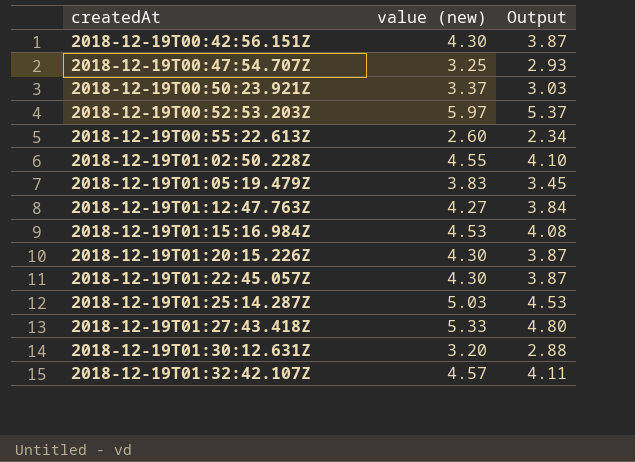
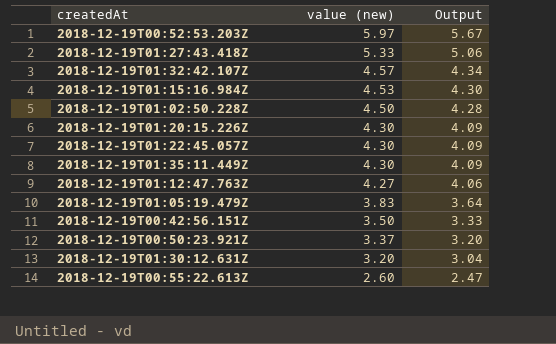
row order: createdAt ascending -> value (new) descending
column Output | formula: [value (new)] * 0.9 -> [value (new)] * 0.95
row 2018-12-19T00:47:54.707Z: 3.25 | 2.93 -> none
row 2018-12-19T01:25:14.287Z: 5.03 | 4.53 -> none
2018-12-19T01:02:50.228Z | value (new): 4.55 -> 4.50
row 2018-12-19T01:35:11.449Z: none -> 4.30 | 4.09
2018-12-19T00:42:56.151Z | value (new): 4.30 -> 3.50

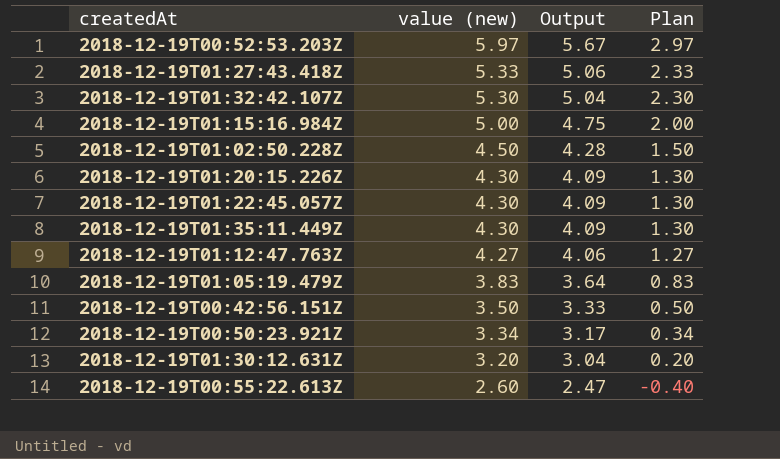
column Plan | formula: none -> [value (new)] - 3
2018-12-19T01:32:42.107Z | value (new): 4.57 -> 5.30
2018-12-19T01:32:42.107Z | Output: 4.34 -> 5.04
2018-12-19T01:15:16.984Z | value (new): 4.53 -> 5.00
2018-12-19T01:15:16.984Z | Output: 4.30 -> 4.75
2018-12-19T00:50:23.921Z | value (new): 3.37 -> 3.34
2018-12-19T00:50:23.921Z | Output: 3.20 -> 3.17

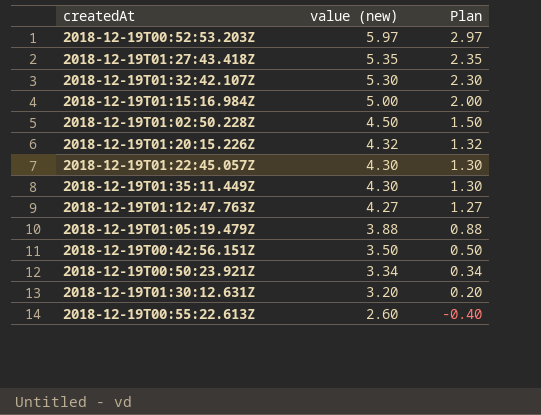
column Output | formula: [value (new)] * 0.95 -> none
2018-12-19T01:27:43.418Z | value (new): 5.33 -> 5.35
2018-12-19T01:27:43.418Z | Plan: 2.33 -> 2.35
2018-12-19T01:20:15.226Z | value (new): 4.30 -> 4.32
2018-12-19T01:20:15.226Z | Plan: 1.30 -> 1.32
2018-12-19T01:05:19.479Z | value (new): 3.83 -> 3.88
2018-12-19T01:05:19.479Z | Plan: 0.83 -> 0.88

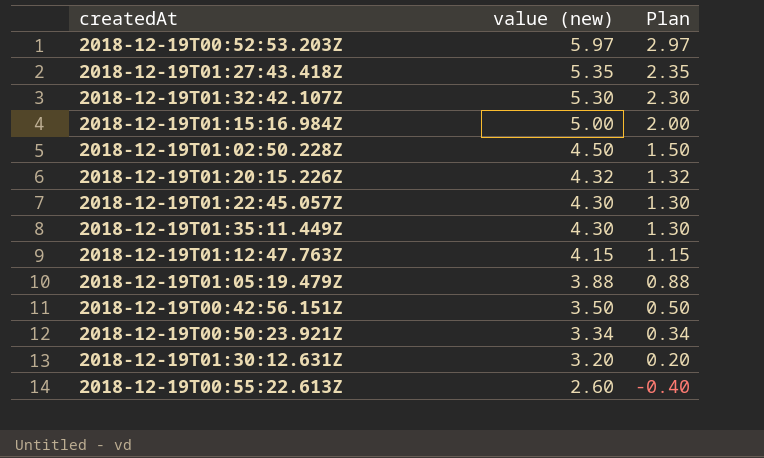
2018-12-19T01:12:47.763Z | value (new): 4.27 -> 4.15
2018-12-19T01:12:47.763Z | Plan: 1.27 -> 1.15

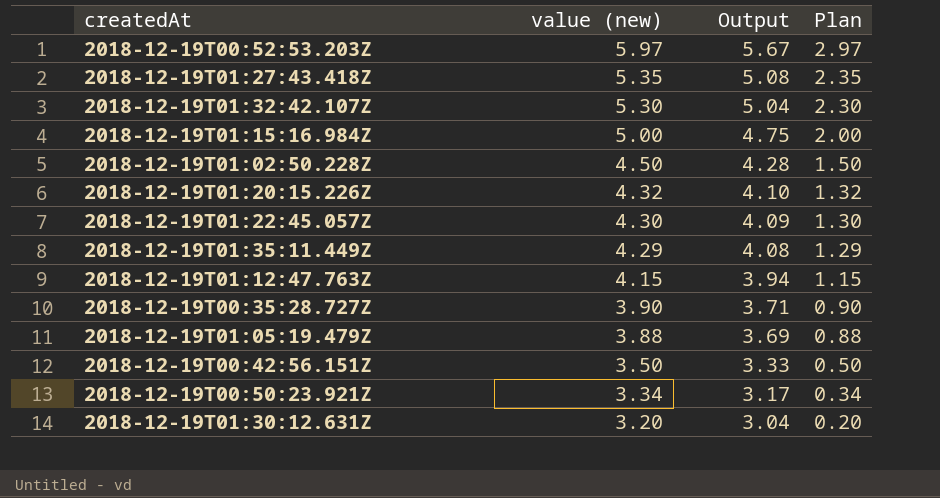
column Output | formula: none -> [value (new)] * 0.95
row 2018-12-19T00:55:22.613Z: 2.60 | -0.40 -> none
2018-12-19T01:35:11.449Z | value (new): 4.30 -> 4.29
2018-12-19T01:35:11.449Z | Plan: 1.30 -> 1.29
row 2018-12-19T00:35:28.727Z: none -> 3.90 | 3.71 | 0.90

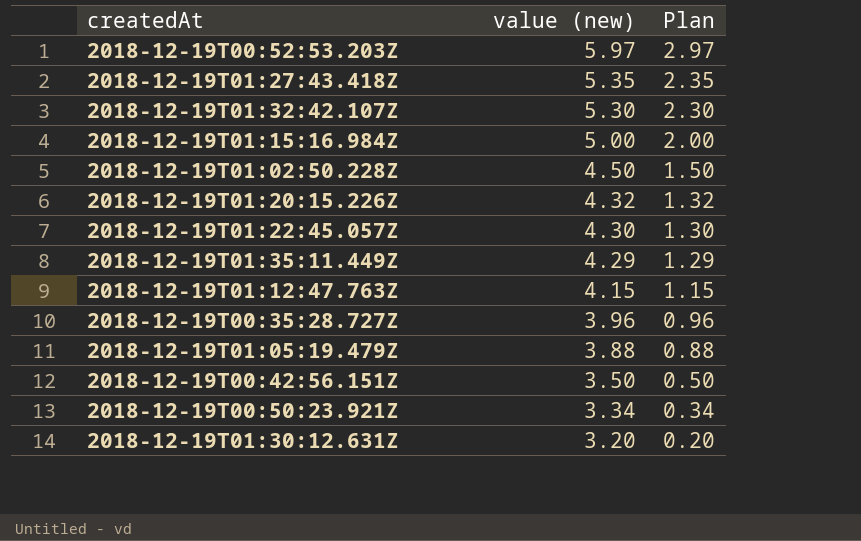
column Output | formula: [value (new)] * 0.95 -> none
2018-12-19T00:35:28.727Z | value (new): 3.90 -> 3.96
2018-12-19T00:35:28.727Z | Plan: 0.90 -> 0.96

